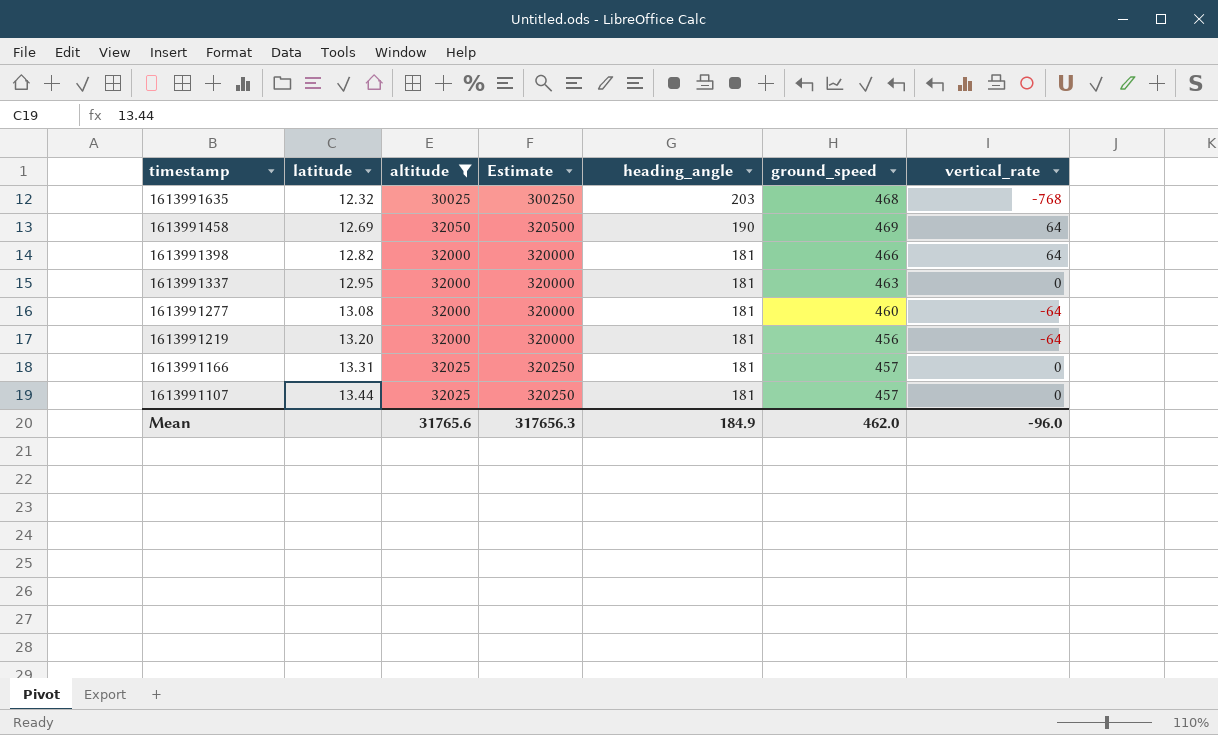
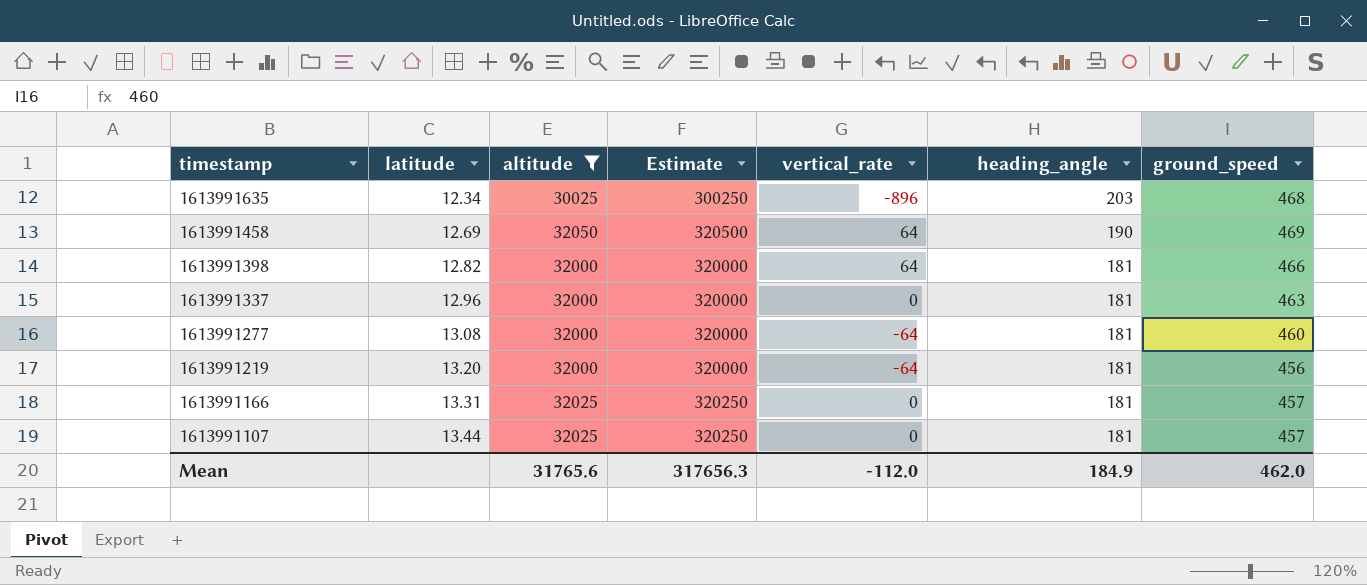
column vertical_rate | position: 7 -> 5
1613991635 | latitude: 12.32 -> 12.34
1613991635 | vertical_rate: -768 -> -896
1613991337 | latitude: 12.95 -> 12.96
Mean | vertical_rate: -96.0 -> -112.0

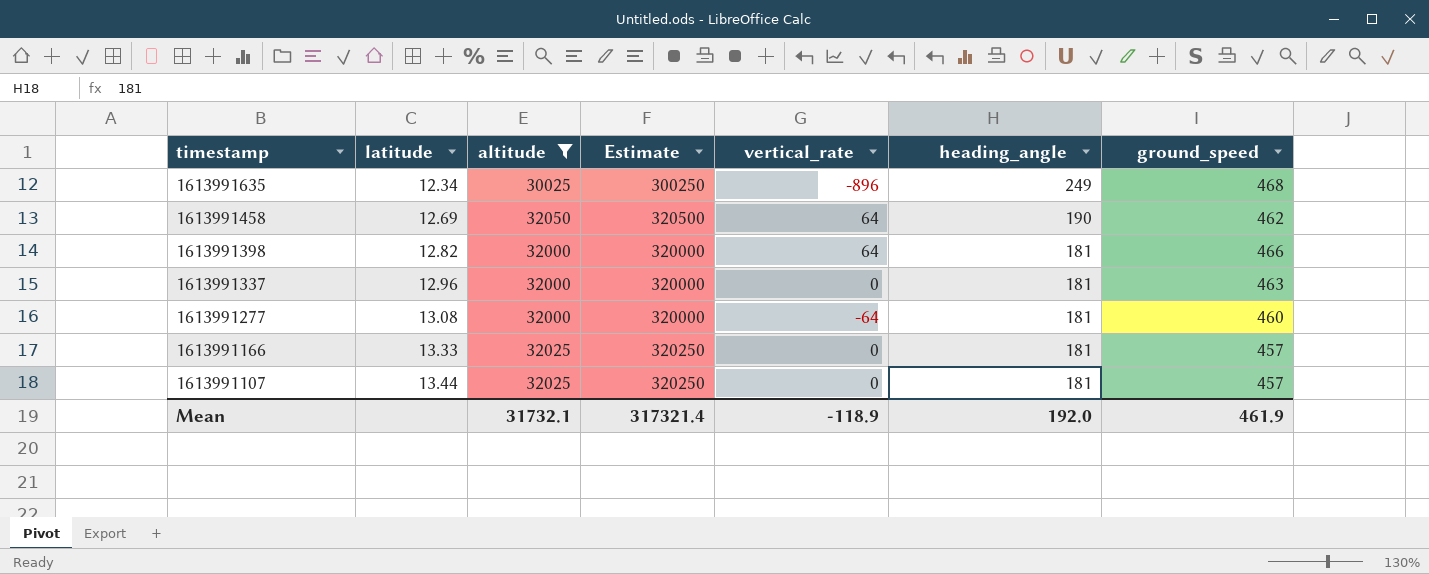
row 1613991219: 13.20 | 32000 | 320000 | -64 | 181 | 456 -> none
1613991635 | heading_angle: 203 -> 249
1613991458 | ground_speed: 469 -> 462
1613991166 | latitude: 13.31 -> 13.33
Mean | altitude: 31765.6 -> 31732.1
Mean | Estimate: 317656.3 -> 317321.4
Mean | vertical_rate: -112.0 -> -118.9
Mean | heading_angle: 184.9 -> 192.0
Mean | ground_speed: 462.0 -> 461.9

